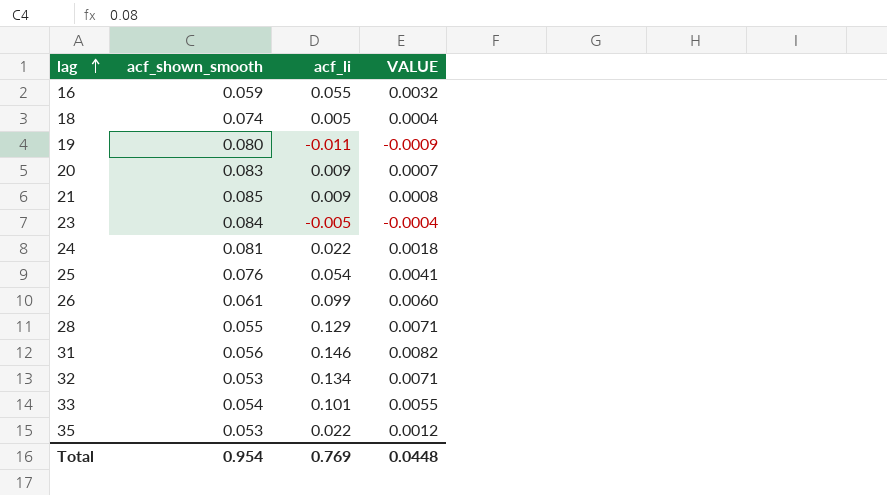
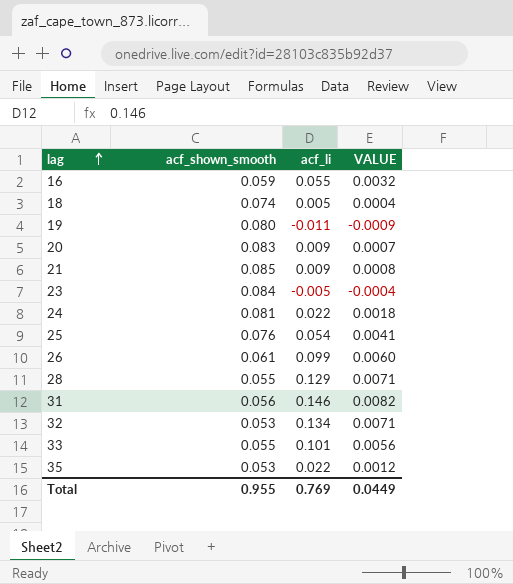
33 | acf_shown_smooth: 0.054 -> 0.055
33 | VALUE: 0.0055 -> 0.0056
Total | acf_shown_smooth: 0.954 -> 0.955
Total | VALUE: 0.0448 -> 0.0449

